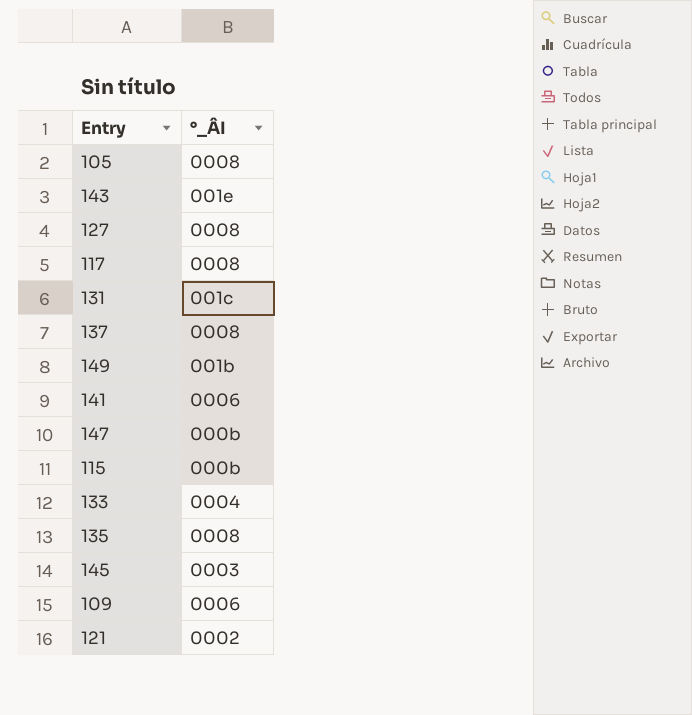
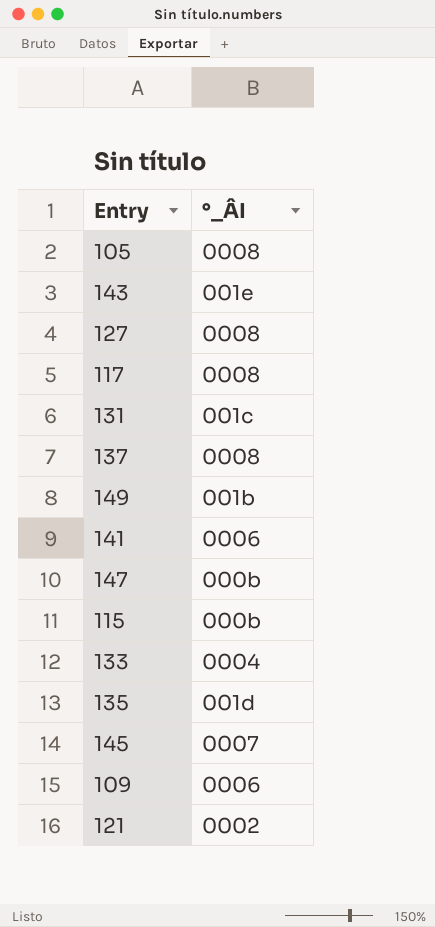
135 | °_ÂI: 0008 -> 001d
145 | °_ÂI: 0003 -> 0007

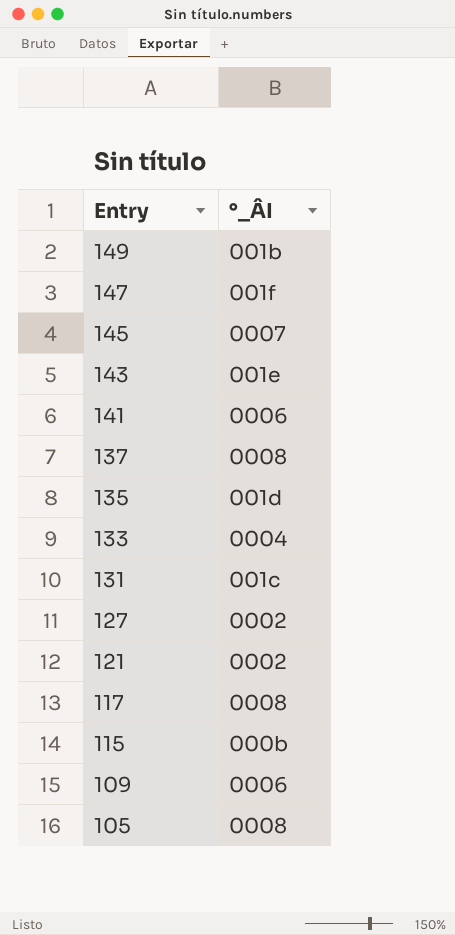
row order: none -> Entry descending
147 | °_ÂI: 000b -> 001f
127 | °_ÂI: 0008 -> 0002

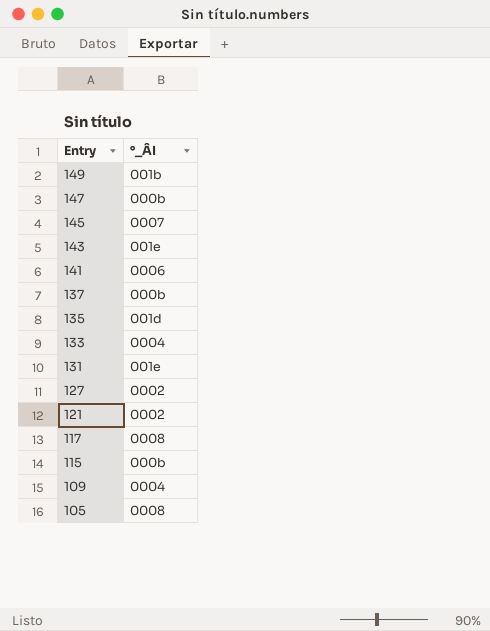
147 | °_ÂI: 001f -> 000b
137 | °_ÂI: 0008 -> 000b
131 | °_ÂI: 001c -> 001e
109 | °_ÂI: 0006 -> 0004

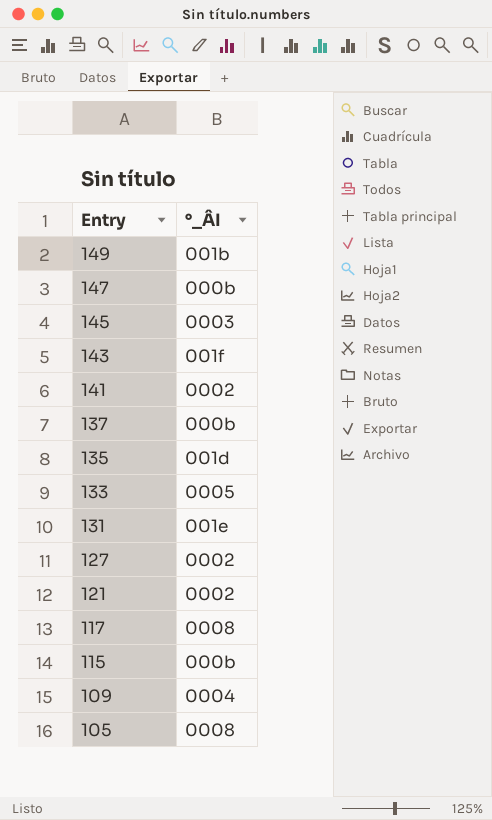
145 | °_ÂI: 0007 -> 0003
143 | °_ÂI: 001e -> 001f
141 | °_ÂI: 0006 -> 0002
133 | °_ÂI: 0004 -> 0005

